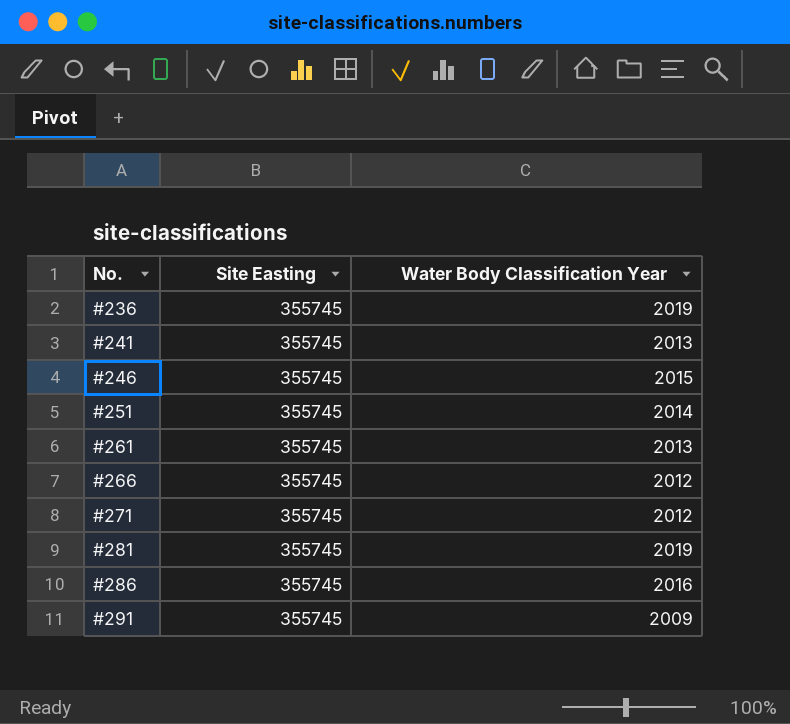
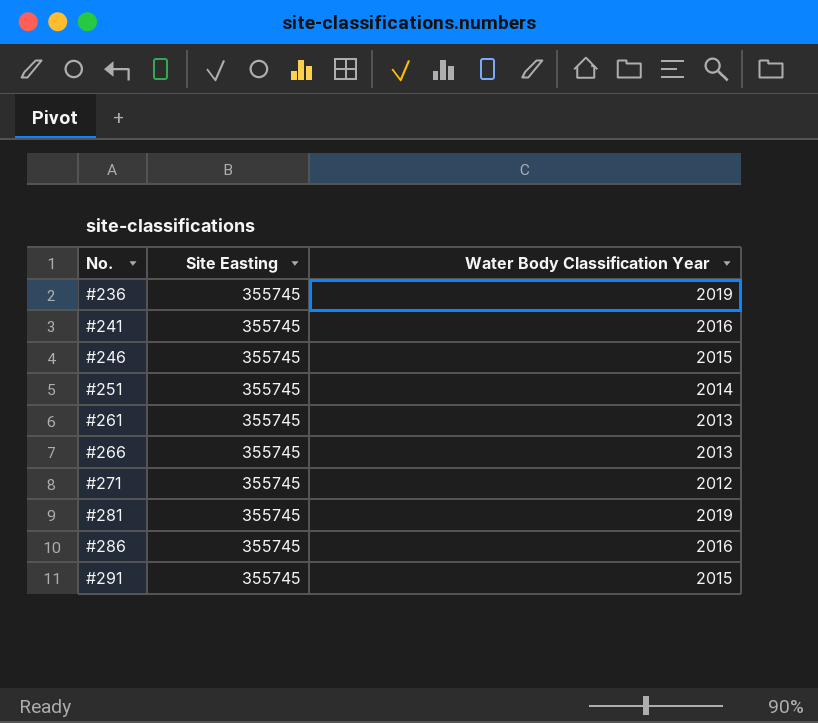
#241 | Water Body Classification Year: 2013 -> 2016
#266 | Water Body Classification Year: 2012 -> 2013
#291 | Water Body Classification Year: 2009 -> 2015

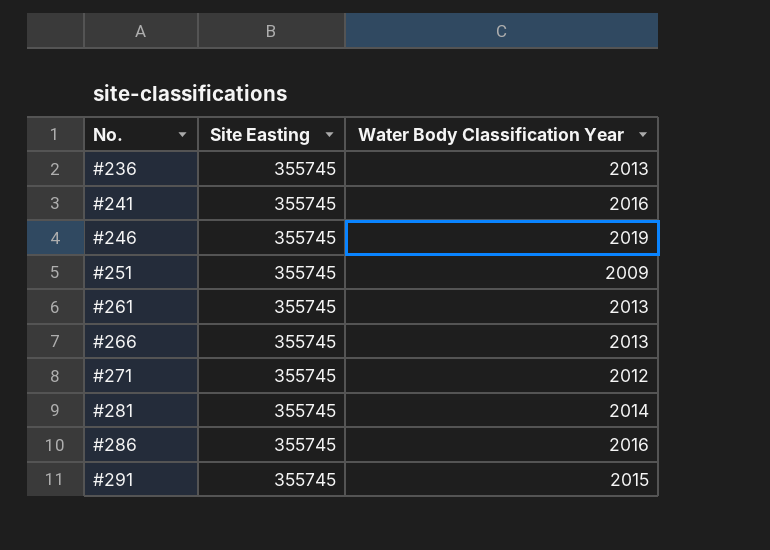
#236 | Water Body Classification Year: 2019 -> 2013
#246 | Water Body Classification Year: 2015 -> 2019
#251 | Water Body Classification Year: 2014 -> 2009
#281 | Water Body Classification Year: 2019 -> 2014

